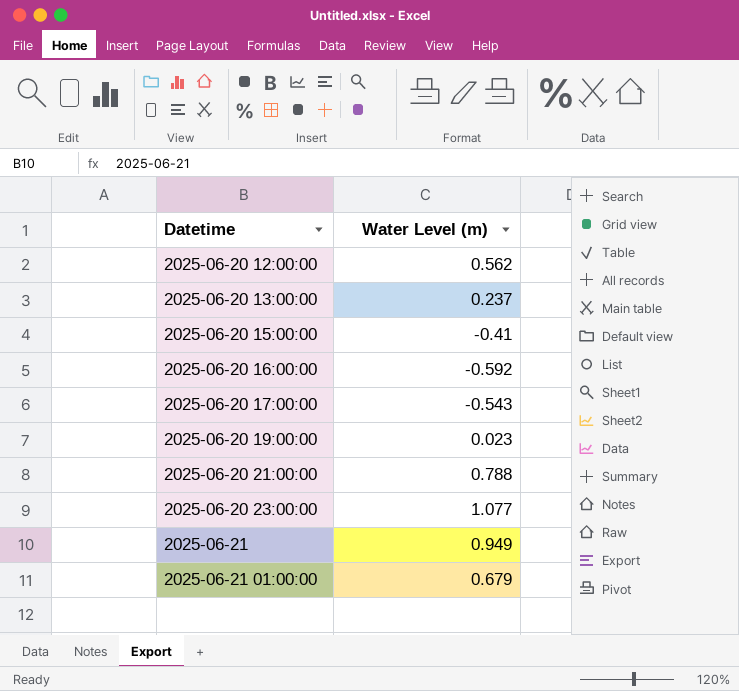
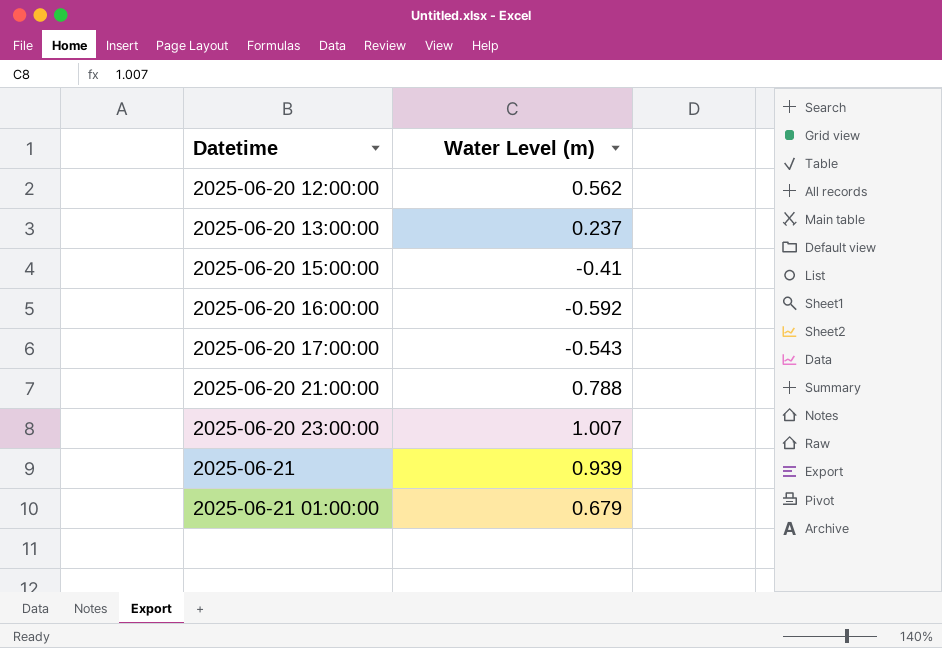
row 2025-06-20 19:00:00: 0.023 -> none
2025-06-20 23:00:00 | Water Level (m): 1.077 -> 1.007
2025-06-21 | Water Level (m): 0.949 -> 0.939

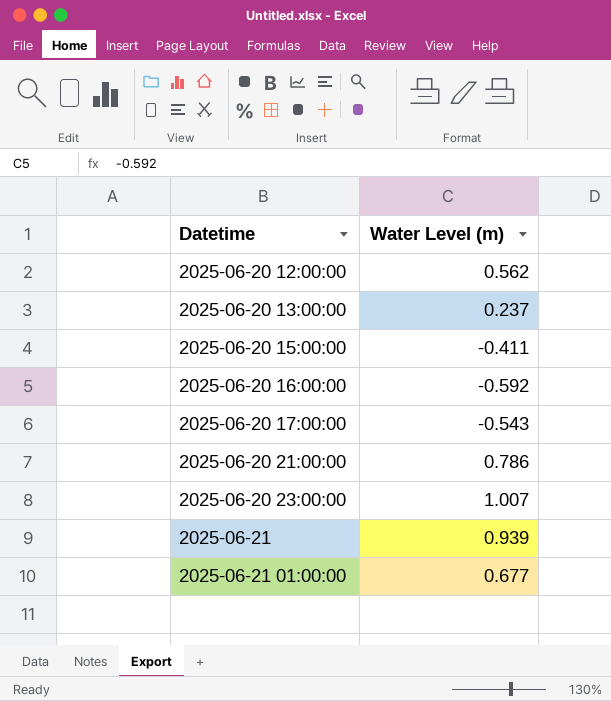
2025-06-20 15:00:00 | Water Level (m): -0.41 -> -0.411
2025-06-20 21:00:00 | Water Level (m): 0.788 -> 0.786
2025-06-21 01:00:00 | Water Level (m): 0.679 -> 0.677

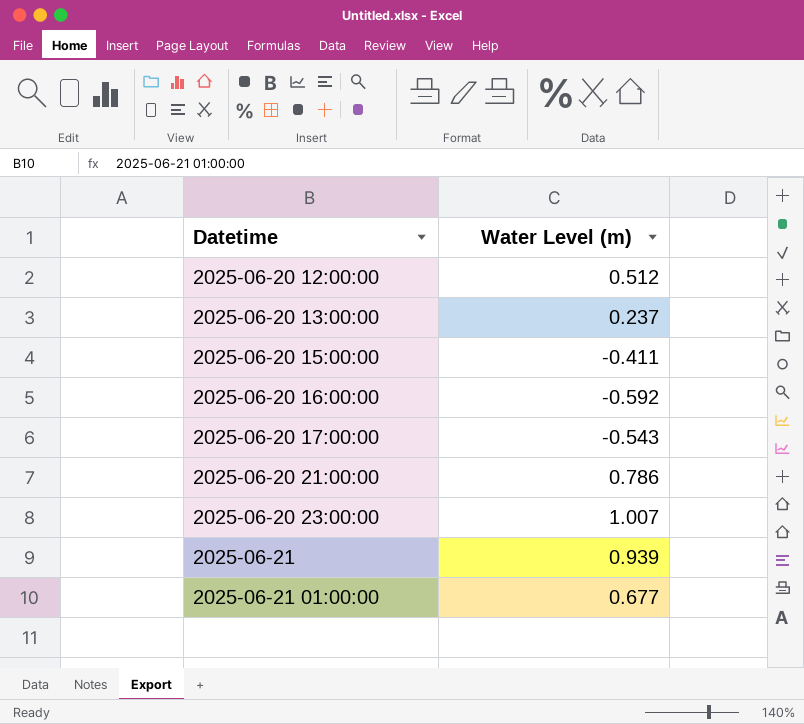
2025-06-20 12:00:00 | Water Level (m): 0.562 -> 0.512

